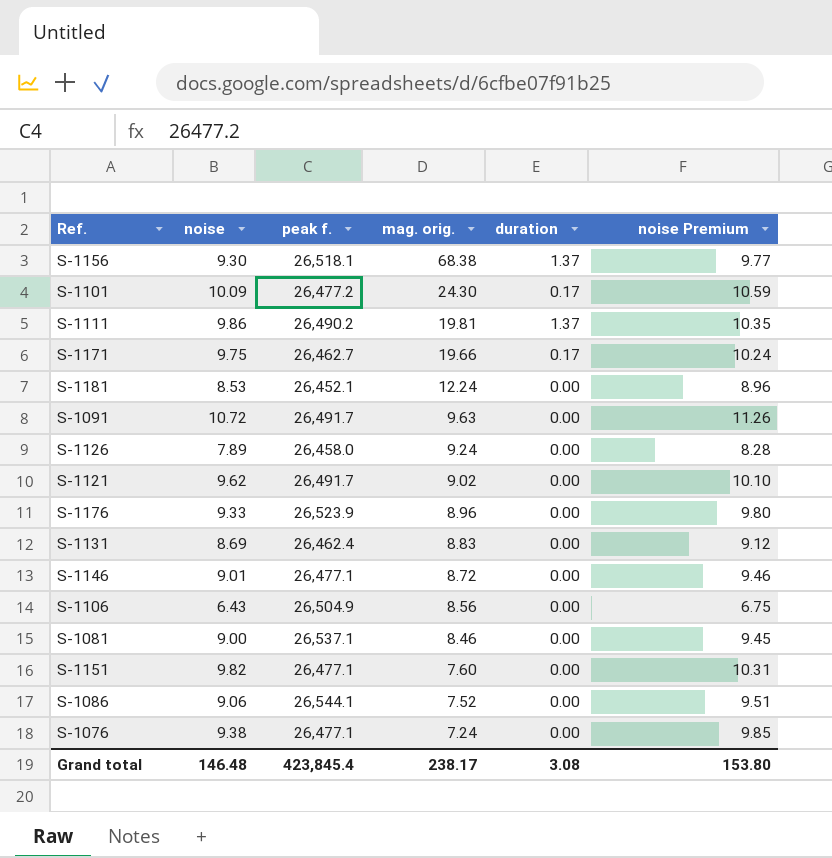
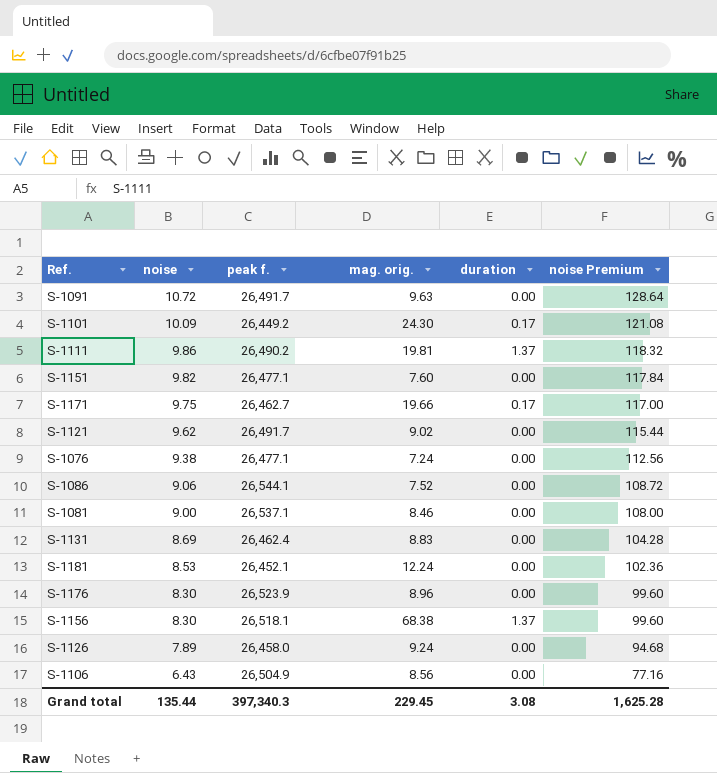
row order: mag. orig. descending -> noise descending
column noise Premium | formula: [noise] * 1.05 -> [noise] * 12
row S-1146: 9.01 | 26,477.1 | 8.72 | 0.00 | 9.46 -> none
S-1101 | peak f.: 26,477.2 -> 26,449.2
S-1176 | noise: 9.33 -> 8.30
S-1156 | noise: 9.30 -> 8.30
Grand total | noise: 146.48 -> 135.44
Grand total | peak f.: 423,845.4 -> 397,340.3
Grand total | mag. orig.: 238.17 -> 229.45
Grand total | noise Premium: 153.80 -> 1,625.28

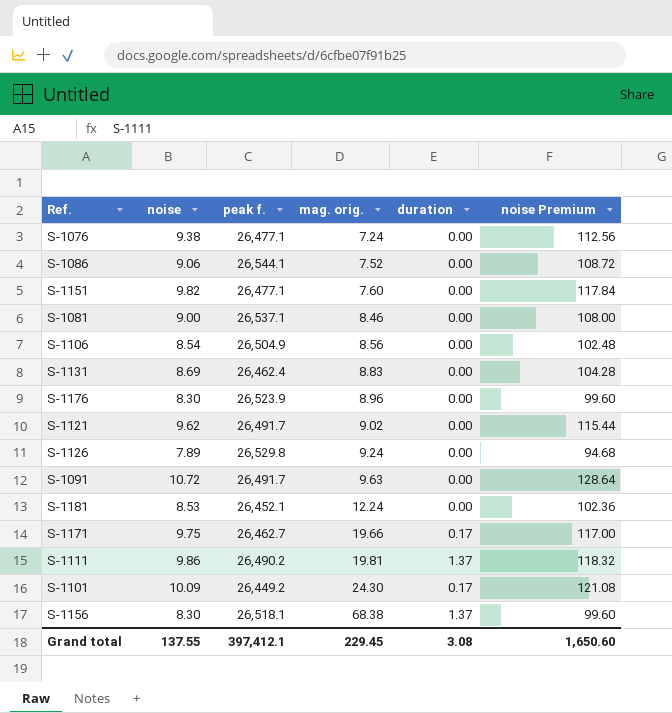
row order: noise descending -> mag. orig. ascending
S-1106 | noise: 6.43 -> 8.54
S-1106 | noise Premium: 77.16 -> 102.48
S-1126 | peak f.: 26,458.0 -> 26,529.8
Grand total | noise: 135.44 -> 137.55
Grand total | peak f.: 397,340.3 -> 397,412.1
Grand total | noise Premium: 1,625.28 -> 1,650.60

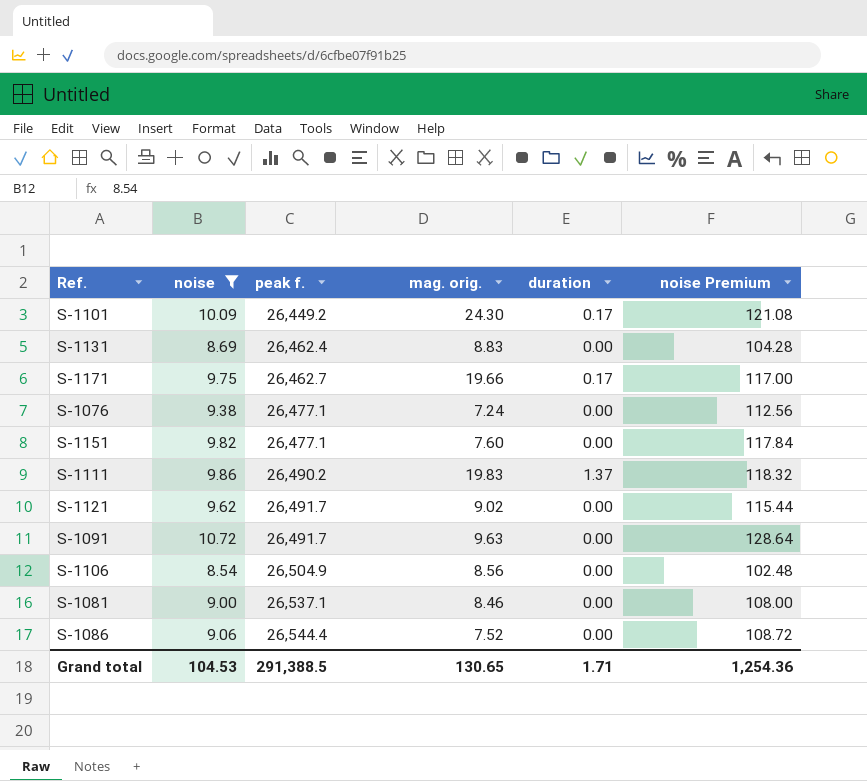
filter: none -> noise >= 8.54
row order: mag. orig. ascending -> peak f. ascending
S-1111 | mag. orig.: 19.81 -> 19.83
S-1086 | peak f.: 26,544.1 -> 26,544.4
Grand total | noise: 137.55 -> 104.53
Grand total | peak f.: 397,412.1 -> 291,388.5
Grand total | mag. orig.: 229.45 -> 130.65
Grand total | duration: 3.08 -> 1.71
Grand total | noise Premium: 1,650.60 -> 1,254.36

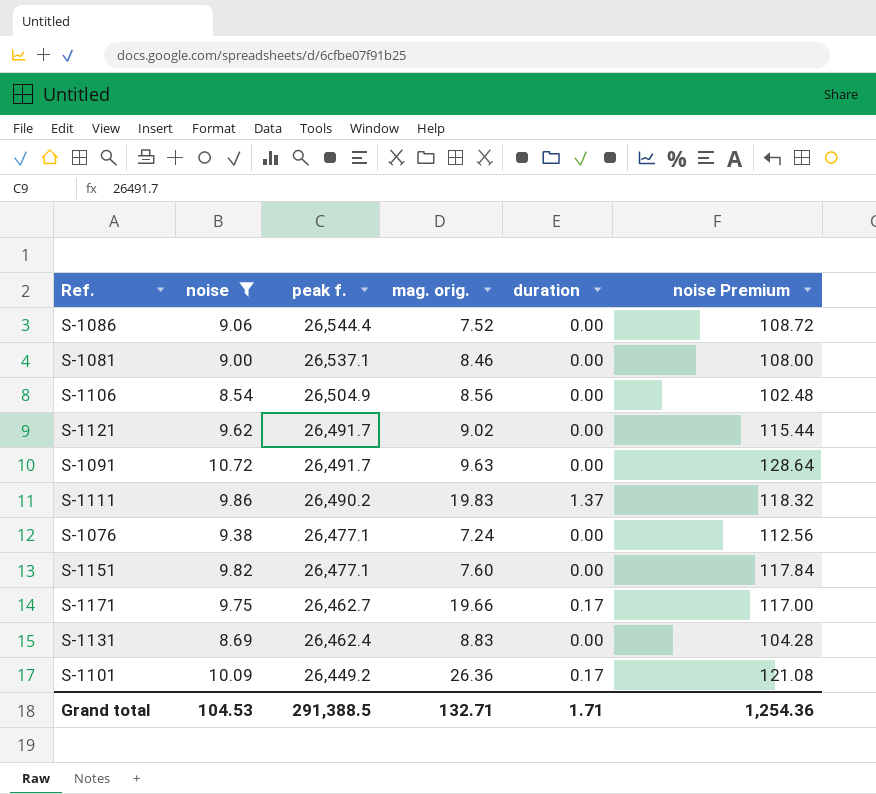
row order: peak f. ascending -> peak f. descending
S-1101 | mag. orig.: 24.30 -> 26.36
Grand total | mag. orig.: 130.65 -> 132.71

